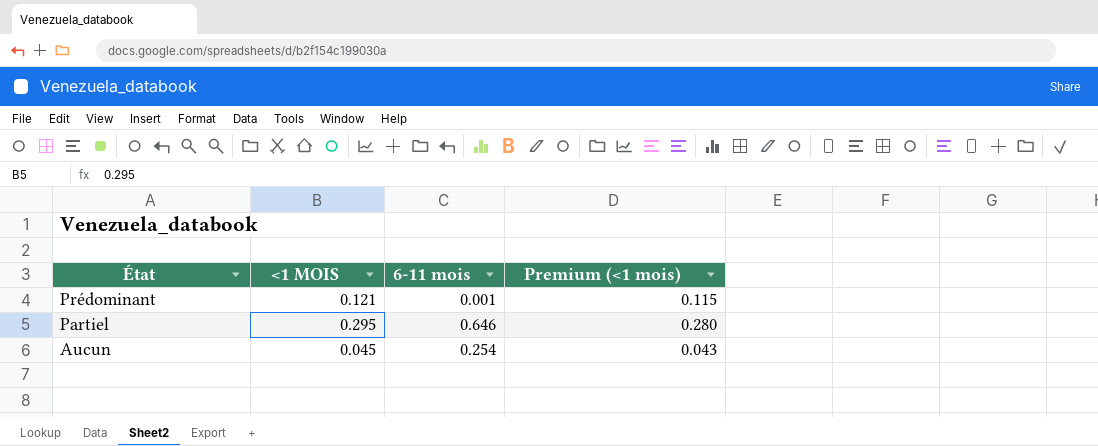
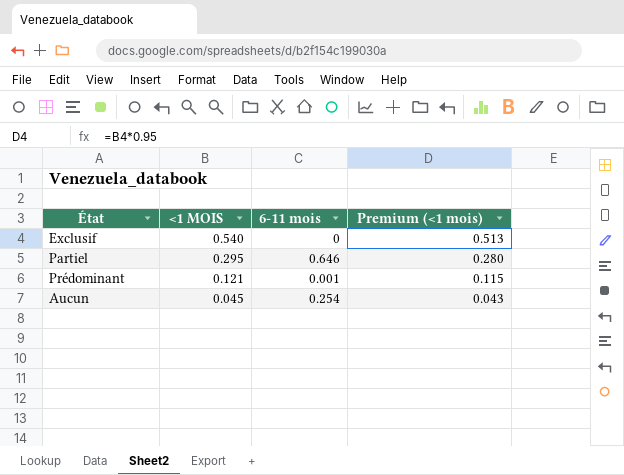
row order: État descending -> <1 MOIS descending
row Exclusif: none -> 0.540 | 0 | 0.513

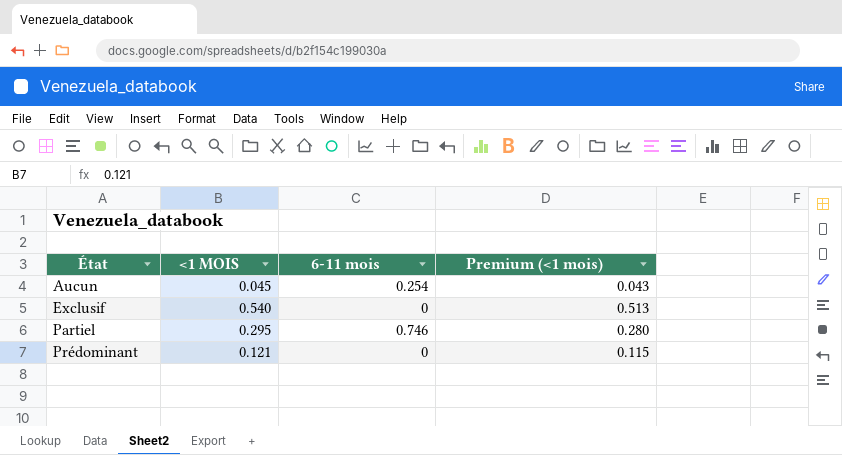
row order: <1 MOIS descending -> État ascending
Partiel | 6-11 mois: 0.646 -> 0.746
Prédominant | 6-11 mois: 0.001 -> 0

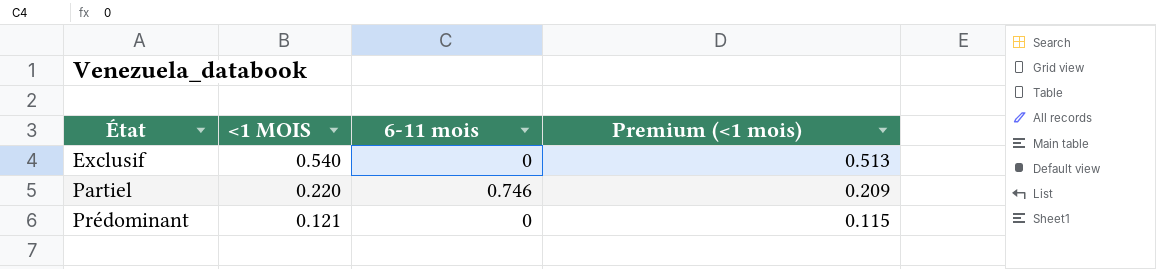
row Aucun: 0.045 | 0.254 | 0.043 -> none
Partiel | <1 MOIS: 0.295 -> 0.220
Partiel | Premium (<1 mois): 0.280 -> 0.209

